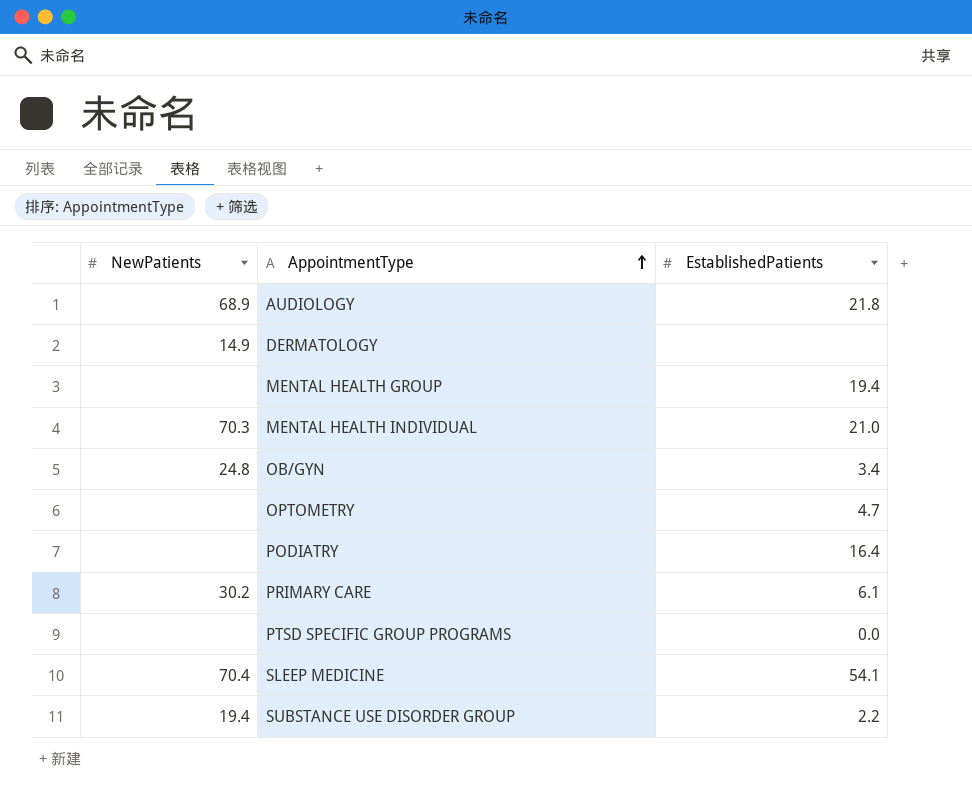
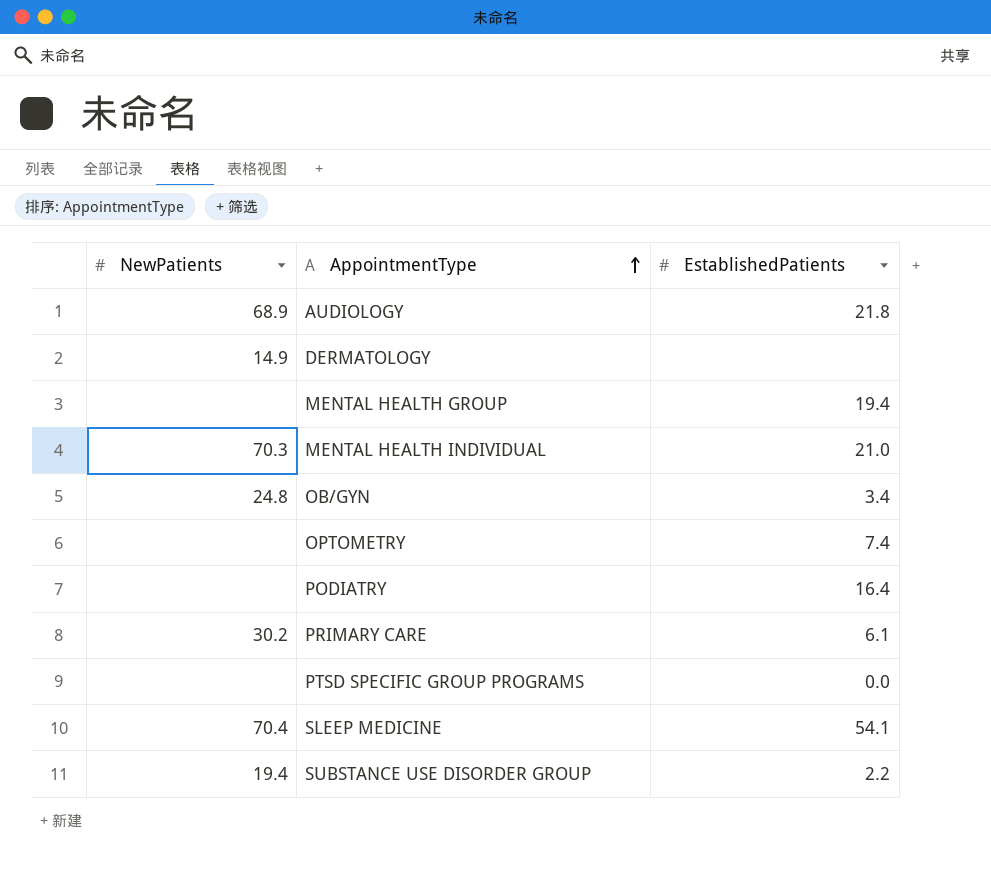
OPTOMETRY | EstablishedPatients: 4.7 -> 7.4

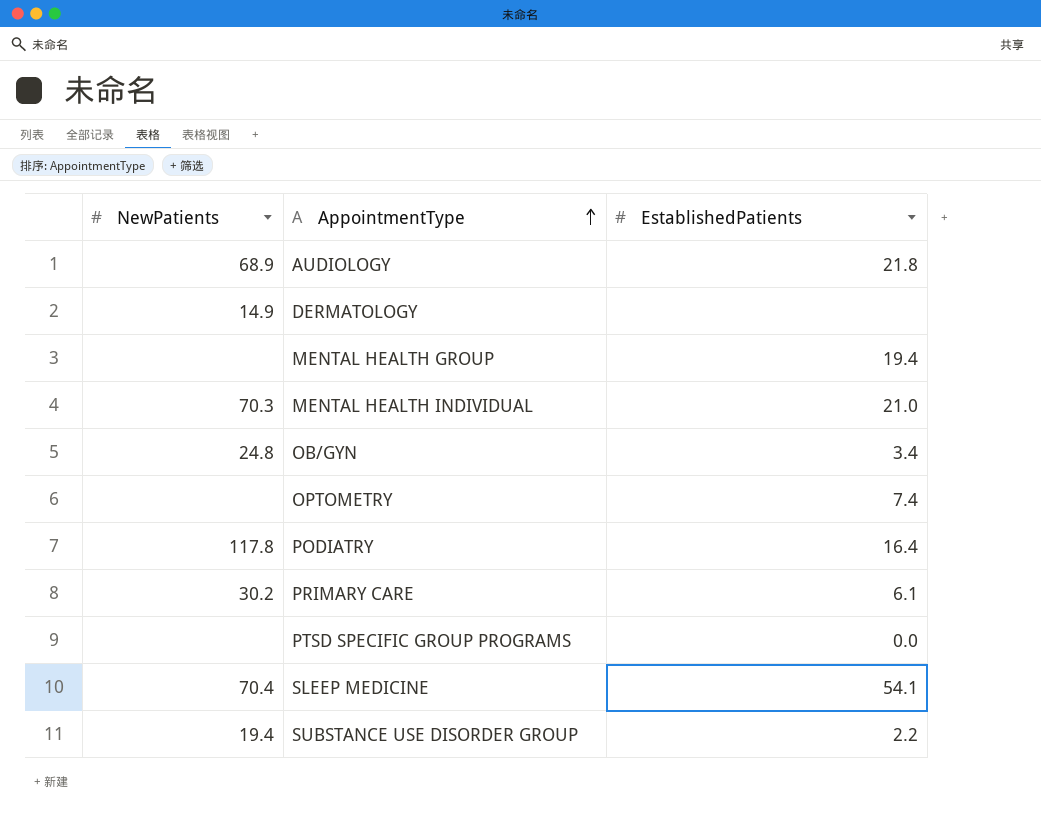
PODIATRY | NewPatients: none -> 117.8

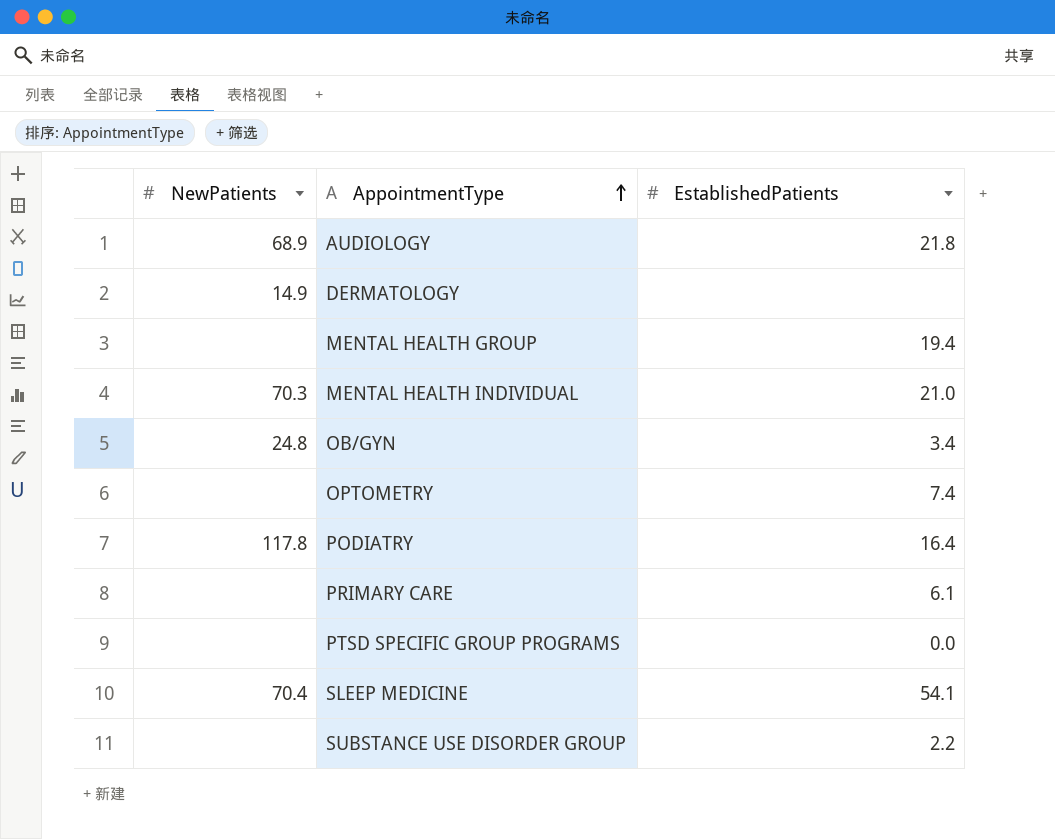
PRIMARY CARE | NewPatients: 30.2 -> none
SUBSTANCE USE DISORDER GROUP | NewPatients: 19.4 -> none

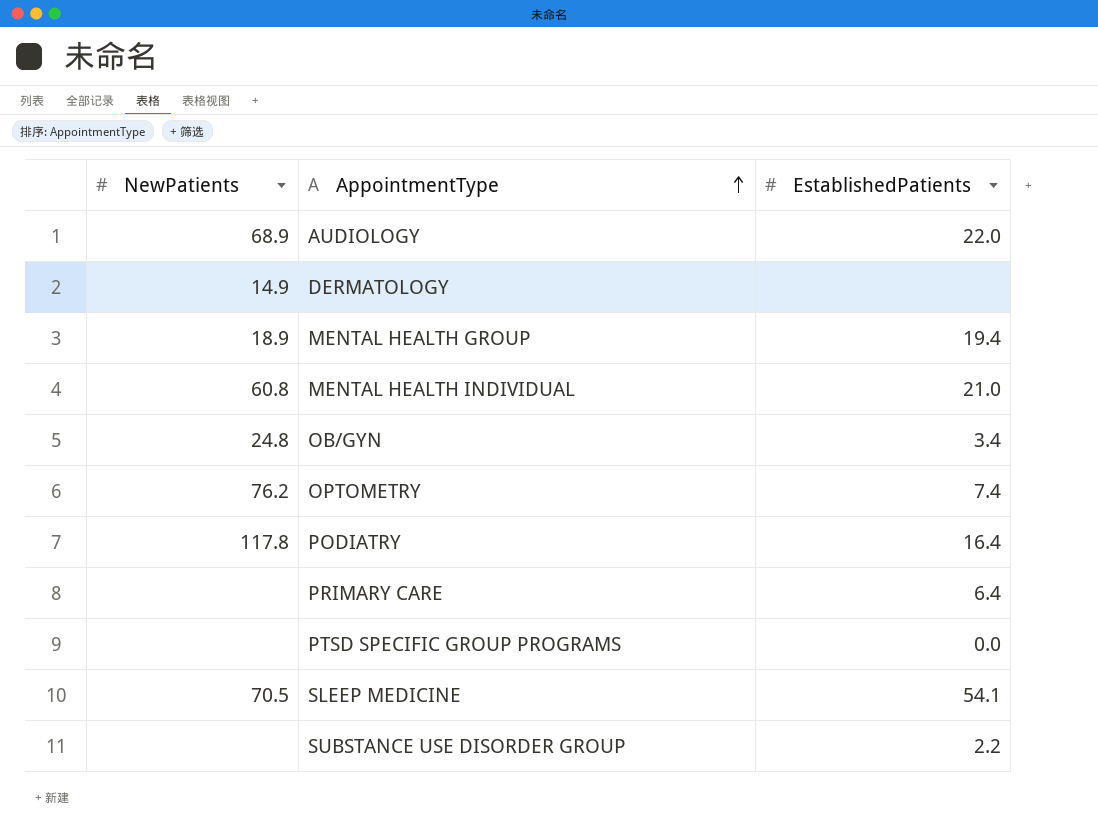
AUDIOLOGY | EstablishedPatients: 21.8 -> 22.0
MENTAL HEALTH GROUP | NewPatients: none -> 18.9
MENTAL HEALTH INDIVIDUAL | NewPatients: 70.3 -> 60.8
OPTOMETRY | NewPatients: none -> 76.2
PRIMARY CARE | EstablishedPatients: 6.1 -> 6.4
SLEEP MEDICINE | NewPatients: 70.4 -> 70.5

